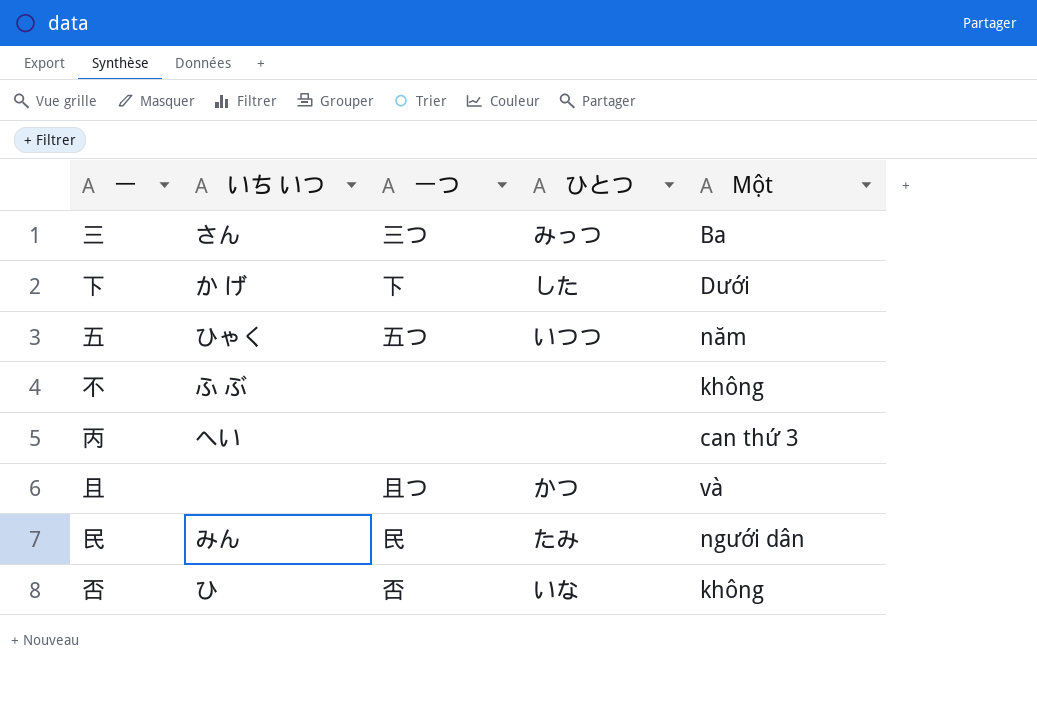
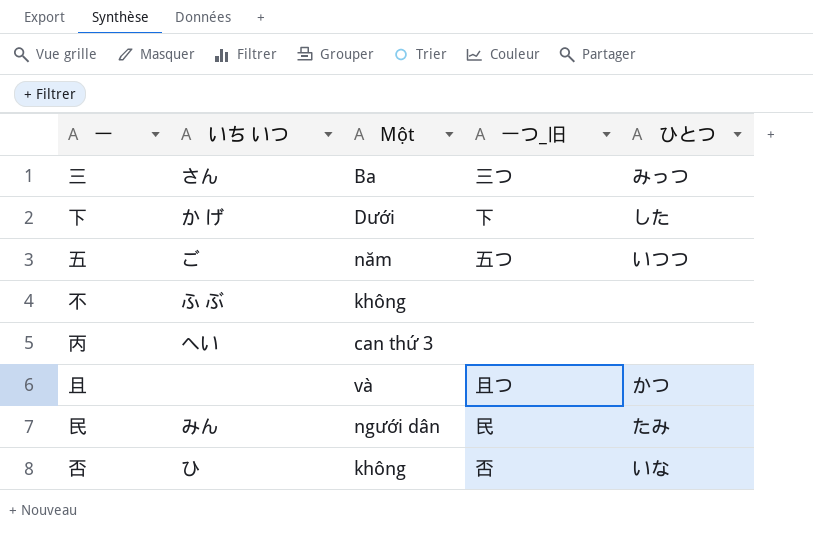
column Một | position: 5 -> 3
column name: 一つ -> 一つ_旧
五 | いち いつ: ひゃく -> ご

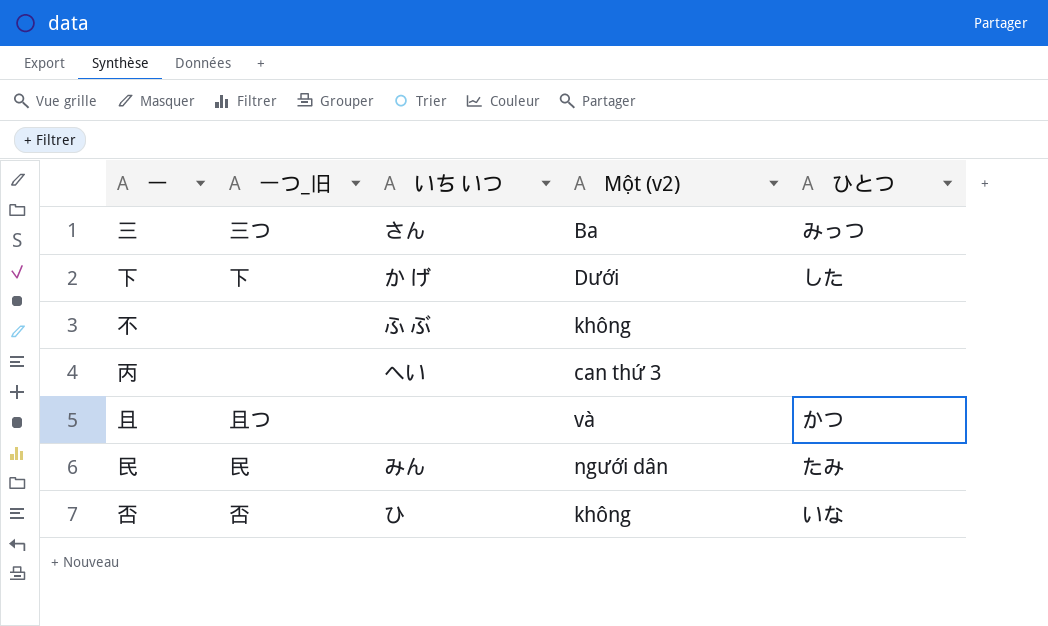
column 一つ_旧 | position: 4 -> 2
column name: Một -> Một (v2)
row 五: ご | năm | 五つ | いつつ -> none

